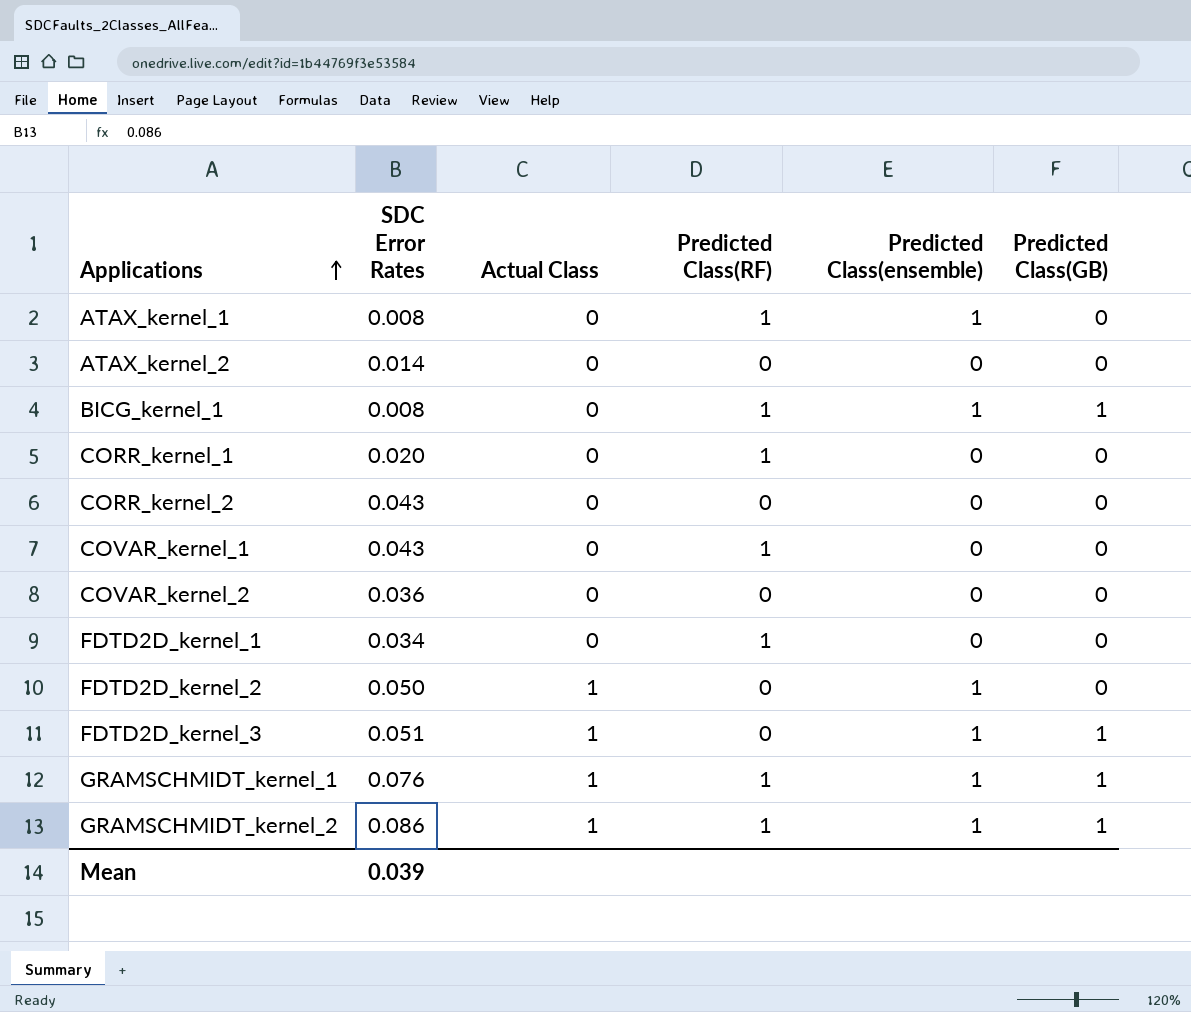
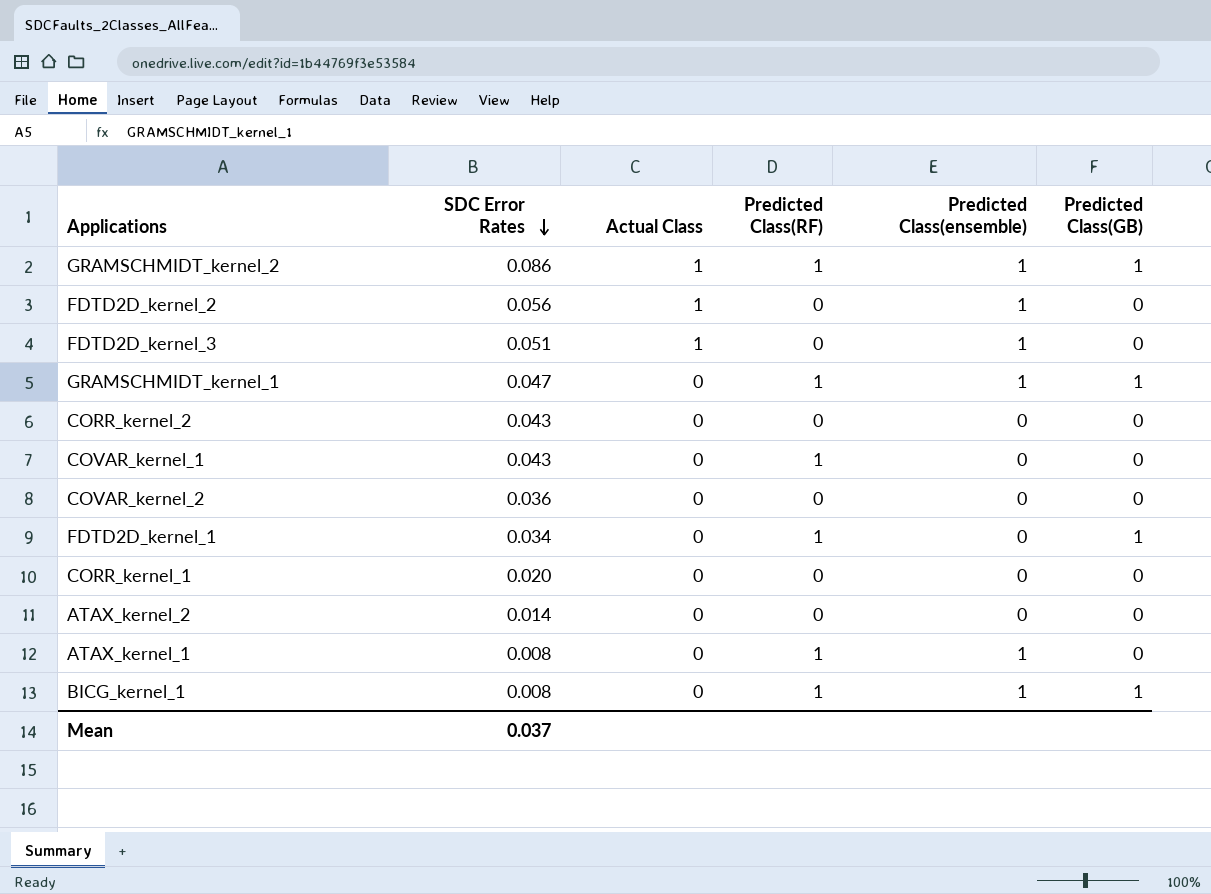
row order: Applications ascending -> SDC Error Rates descending
FDTD2D_kernel_2 | SDC Error Rates: 0.050 -> 0.056
FDTD2D_kernel_3 | Predicted Class(GB): 1 -> 0
GRAMSCHMIDT_kernel_1 | SDC Error Rates: 0.076 -> 0.047
GRAMSCHMIDT_kernel_1 | Actual Class: 1 -> 0
FDTD2D_kernel_1 | Predicted Class(GB): 0 -> 1
CORR_kernel_1 | Predicted Class(RF): 1 -> 0
Mean | SDC Error Rates: 0.039 -> 0.037

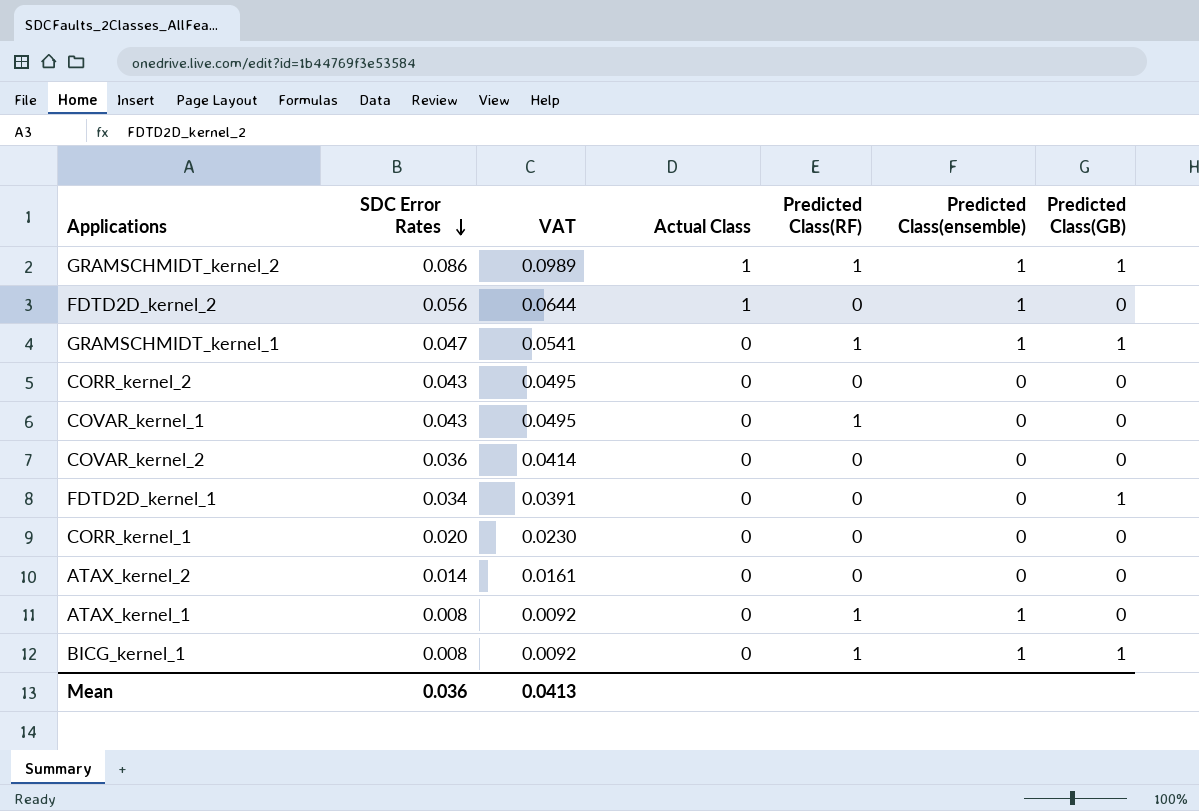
column VAT | formula: none -> [SDC Error Rates] * 1.15
row FDTD2D_kernel_3: 0.051 | 1 | 0 | 1 | 0 -> none
FDTD2D_kernel_1 | Predicted Class(RF): 1 -> 0
Mean | SDC Error Rates: 0.037 -> 0.036

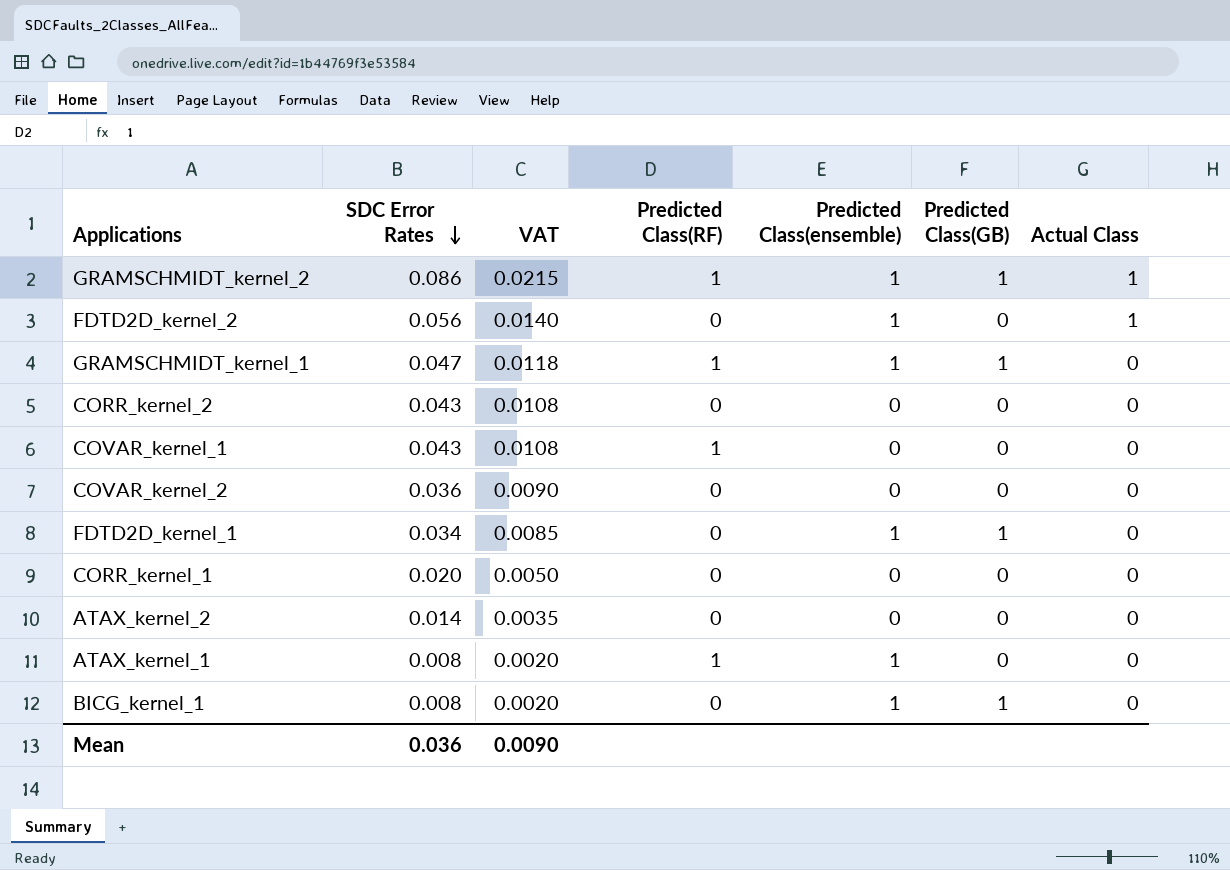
column VAT | formula: [SDC Error Rates] * 1.15 -> [SDC Error Rates] * 0.25
column Actual Class | position: 4 -> 7
FDTD2D_kernel_1 | Predicted Class(ensemble): 0 -> 1
BICG_kernel_1 | Predicted Class(RF): 1 -> 0
Mean | VAT: 0.0413 -> 0.0090

